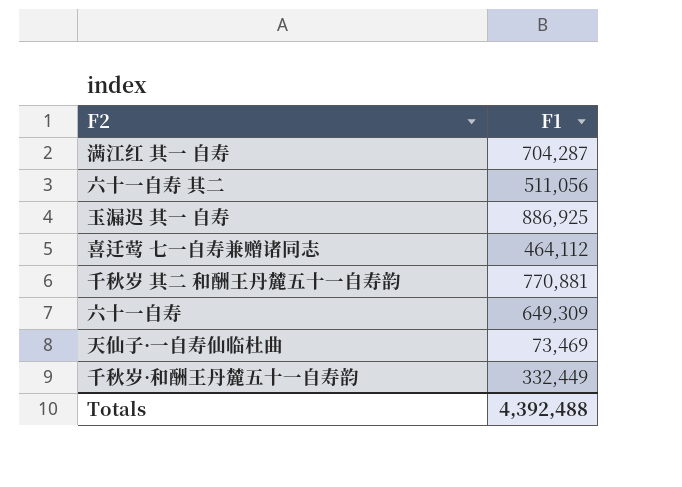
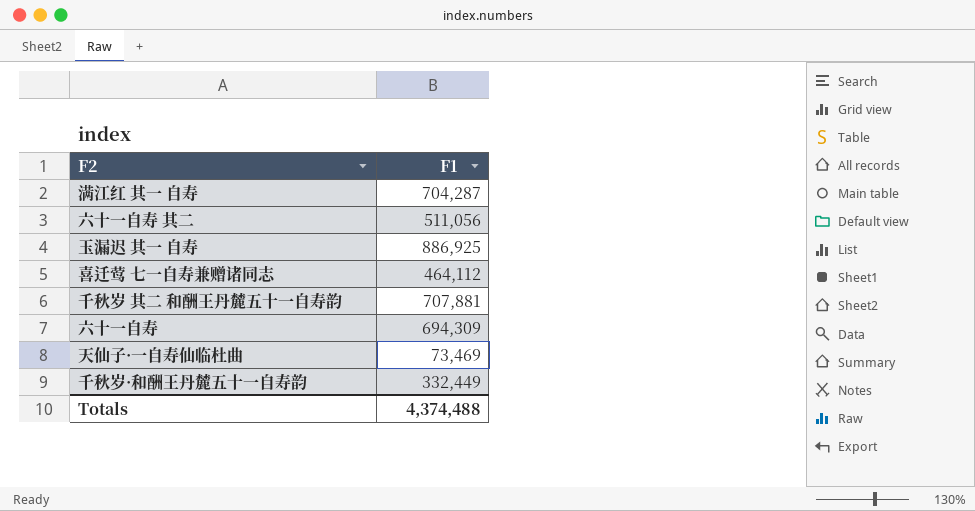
千秋岁 其二 和酬王丹麓五十一自寿韵 | F1: 770,881 -> 707,881
六十一自寿 | F1: 649,309 -> 694,309
Totals | F1: 4,392,488 -> 4,374,488

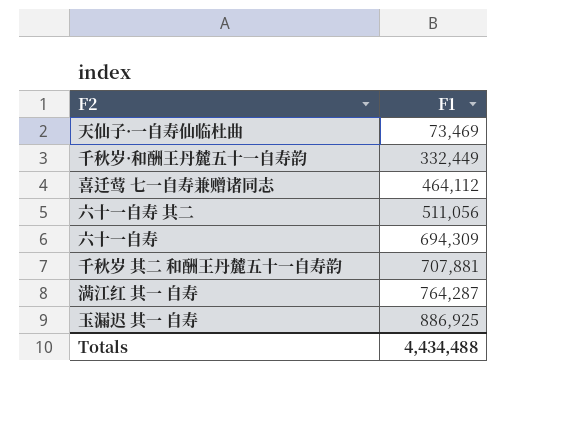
row order: none -> F1 ascending
满江红 其一 自寿 | F1: 704,287 -> 764,287
Totals | F1: 4,374,488 -> 4,434,488

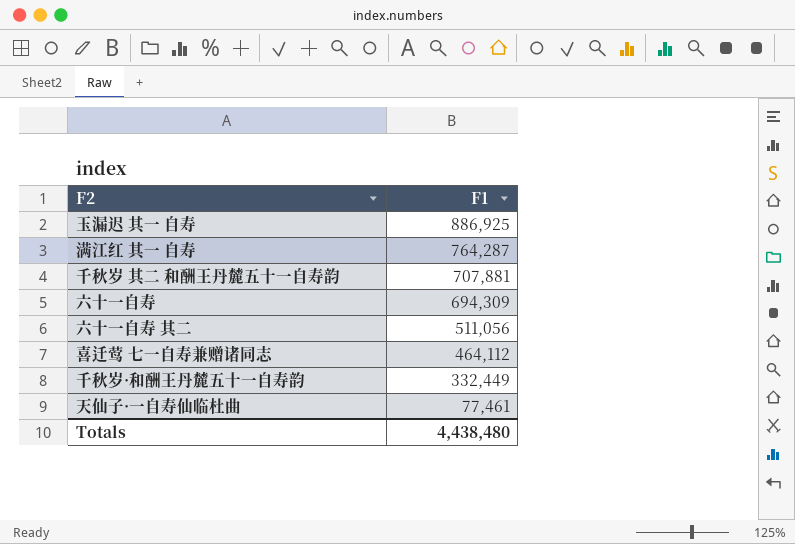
row order: F1 ascending -> F1 descending
天仙子·一自寿仙临杜曲 | F1: 73,469 -> 77,461
Totals | F1: 4,434,488 -> 4,438,480

